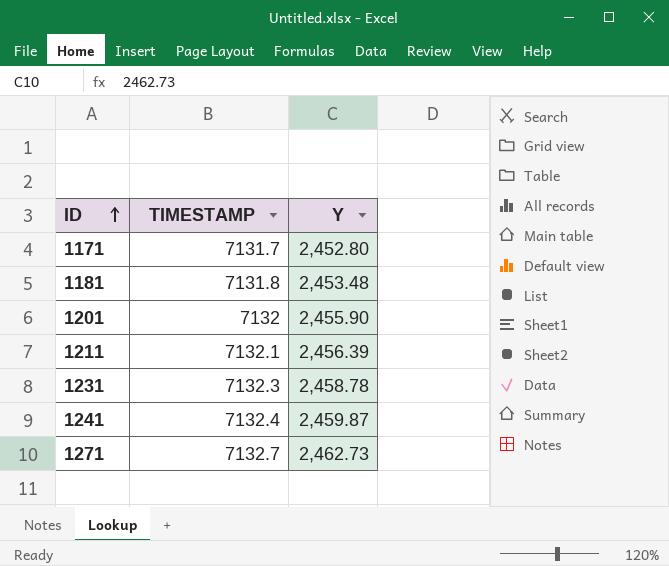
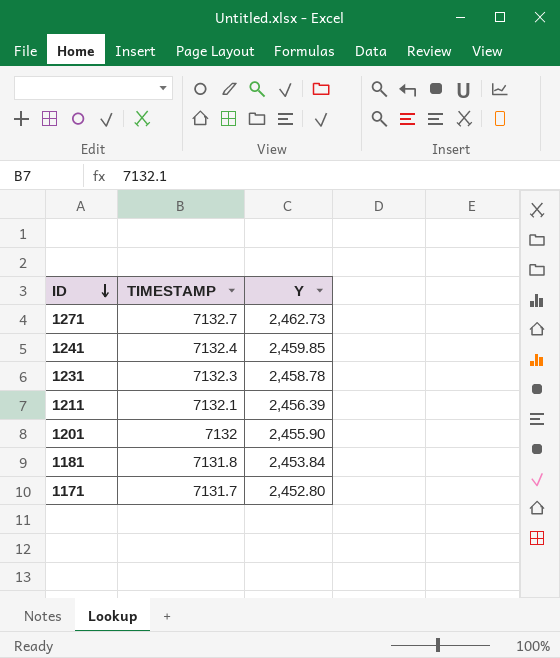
row order: ID ascending -> ID descending
1241 | Y: 2,459.87 -> 2,459.85
1181 | Y: 2,453.48 -> 2,453.84

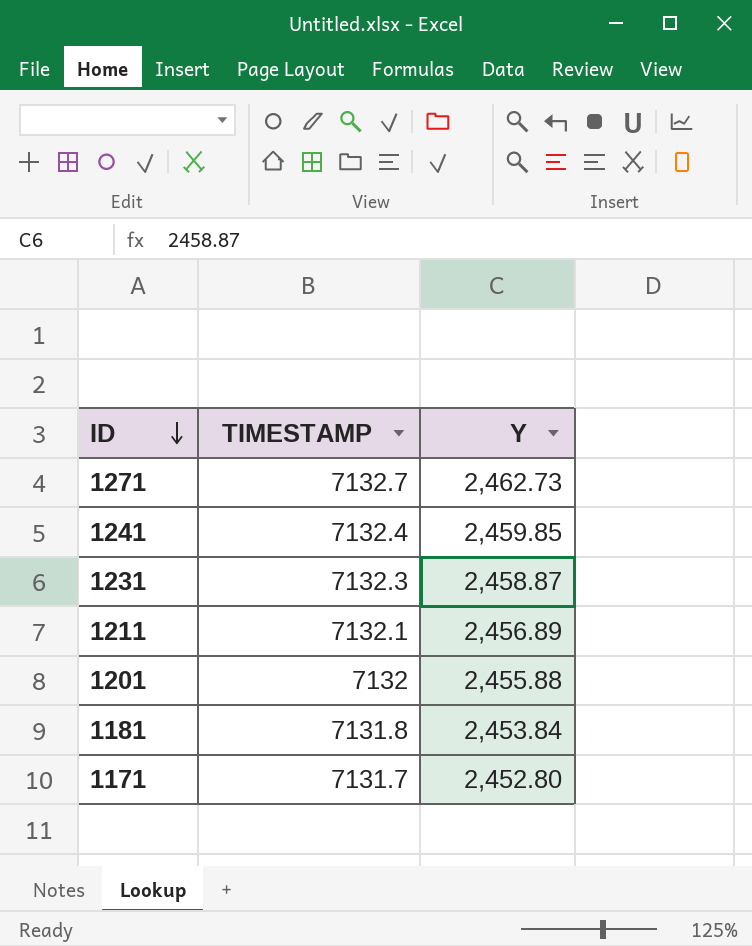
1231 | Y: 2,458.78 -> 2,458.87
1211 | Y: 2,456.39 -> 2,456.89
1201 | Y: 2,455.90 -> 2,455.88

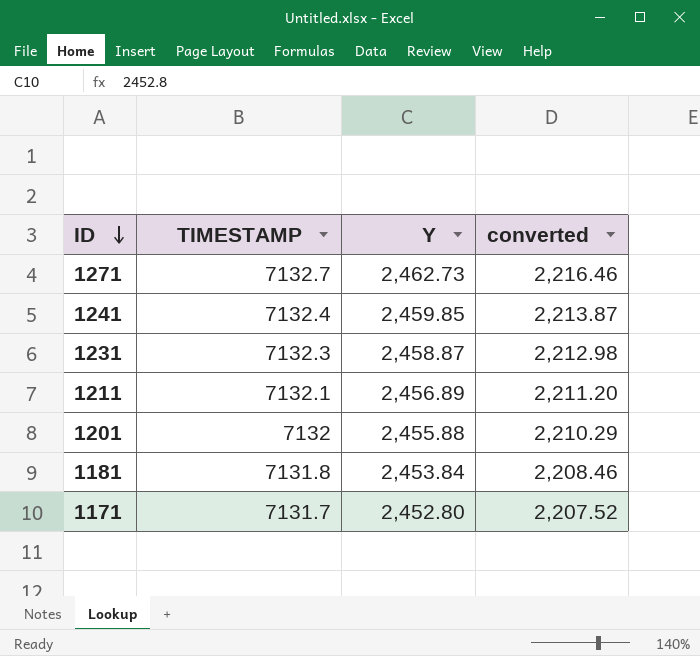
column converted | formula: none -> [Y] * 0.9

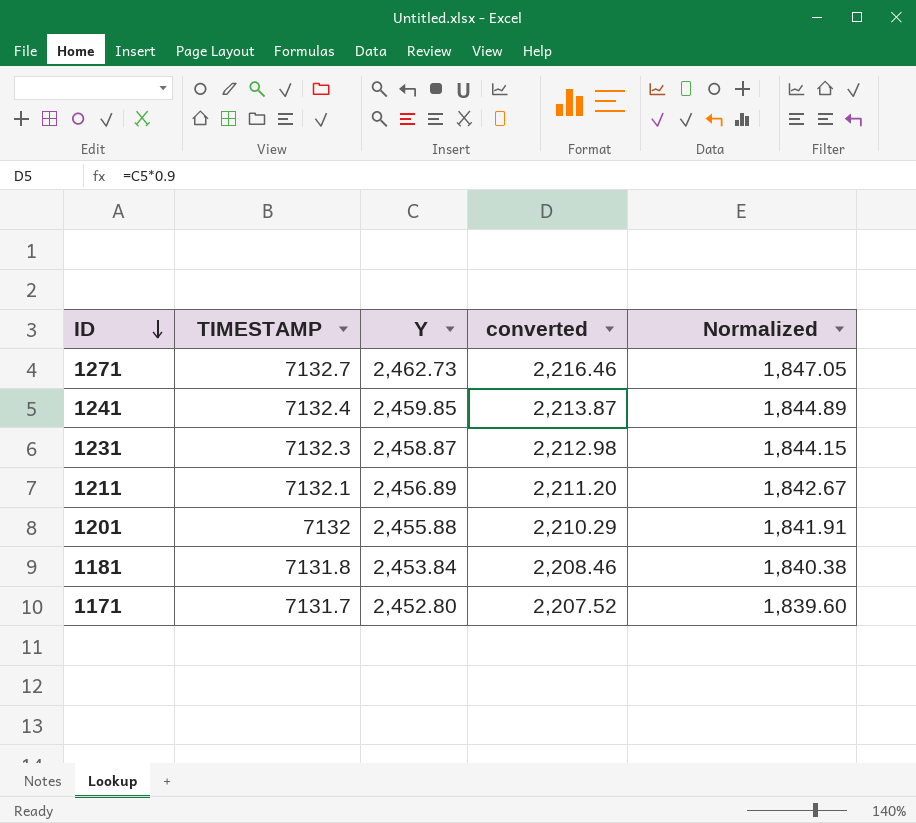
column Normalized | formula: none -> [Y] * 0.75

